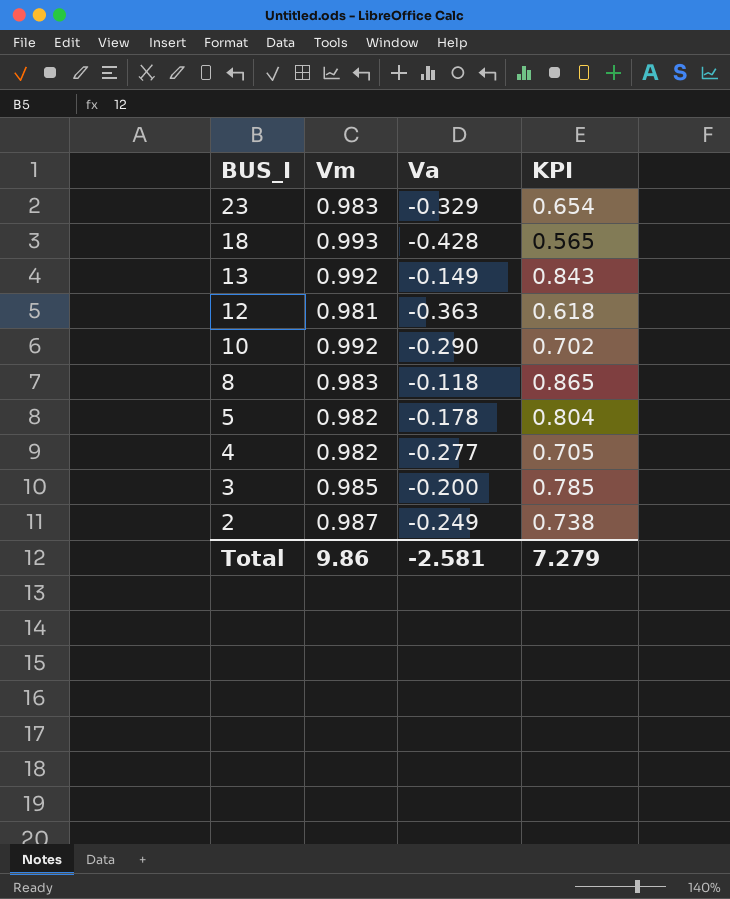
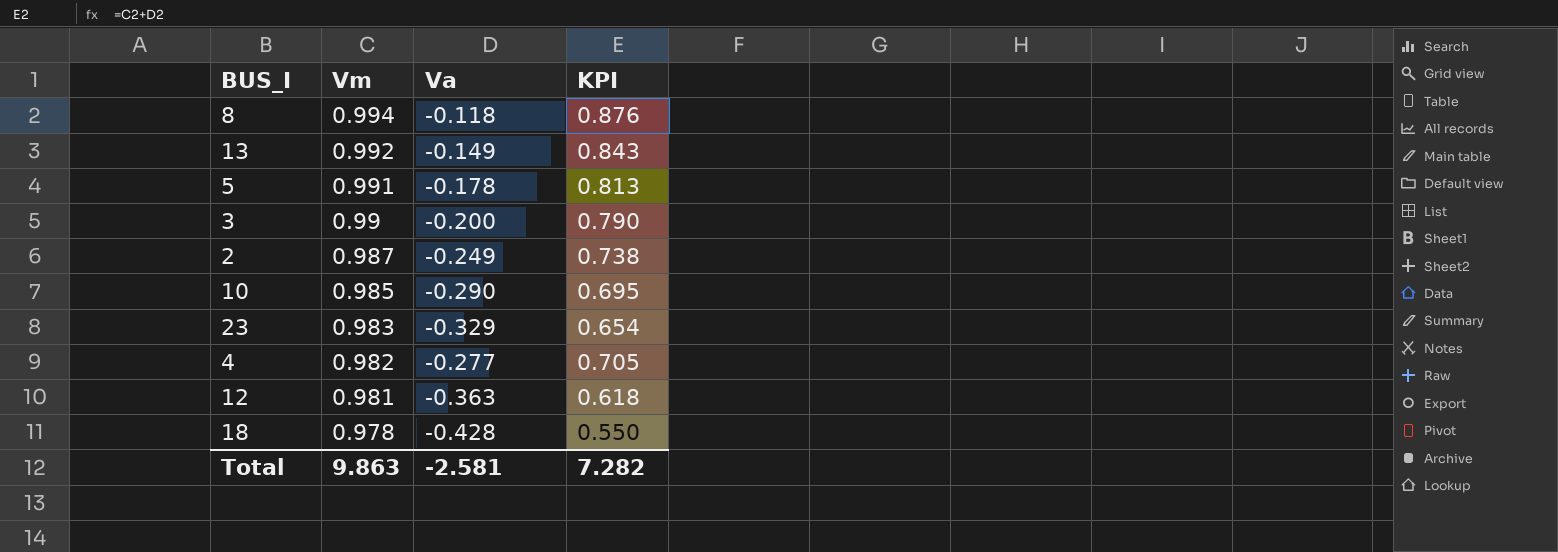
row order: BUS_I descending -> Vm descending
8 | Vm: 0.983 -> 0.994
8 | KPI: 0.865 -> 0.876
5 | Vm: 0.982 -> 0.991
5 | KPI: 0.804 -> 0.813
3 | Vm: 0.985 -> 0.99
3 | KPI: 0.785 -> 0.790
10 | Vm: 0.992 -> 0.985
10 | KPI: 0.702 -> 0.695
18 | Vm: 0.993 -> 0.978
18 | KPI: 0.565 -> 0.550
Total | Vm: 9.86 -> 9.863
Total | KPI: 7.279 -> 7.282

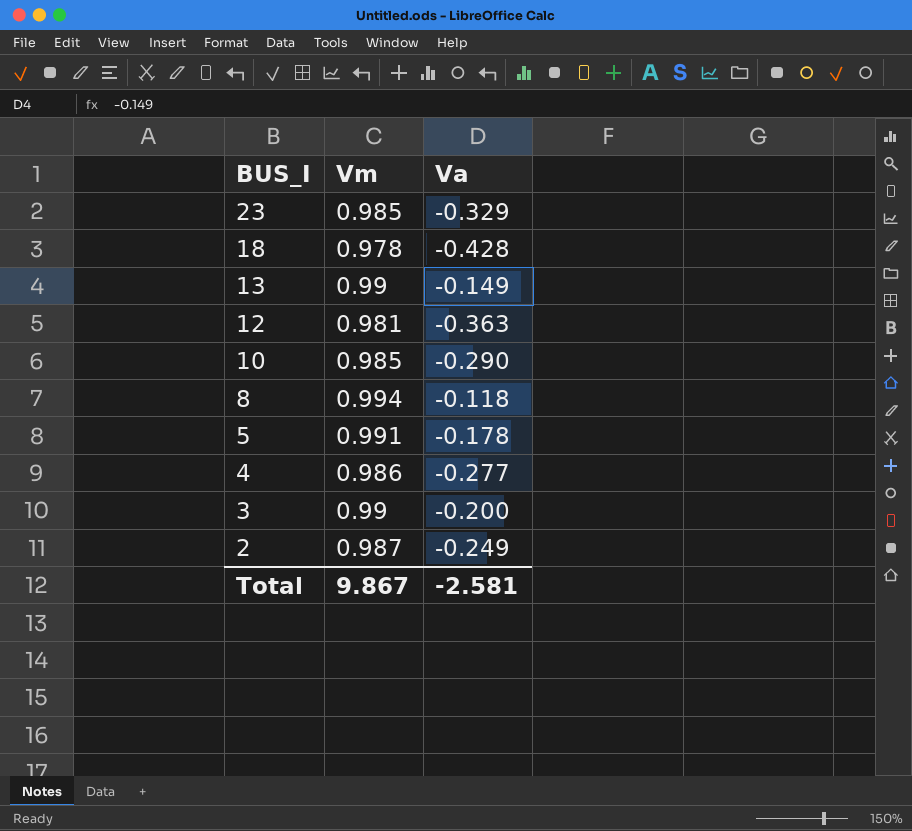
row order: Vm descending -> BUS_I descending
column KPI | formula: [Vm] + [Va] -> none
23 | Vm: 0.983 -> 0.985
13 | Vm: 0.992 -> 0.99
4 | Vm: 0.982 -> 0.986
Total | Vm: 9.863 -> 9.867

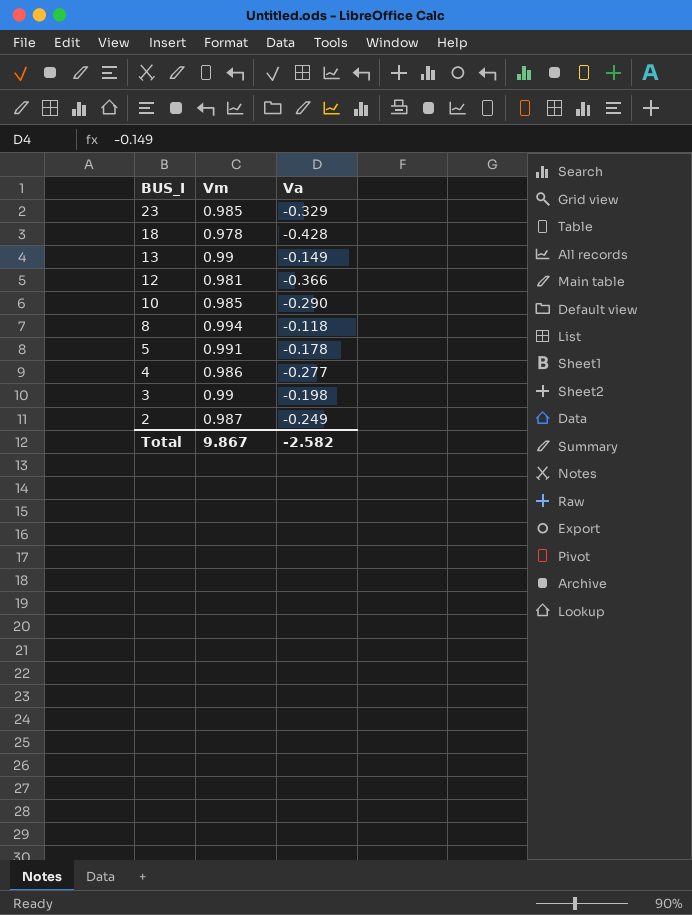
12 | Va: -0.363 -> -0.366
3 | Va: -0.200 -> -0.198
Total | Va: -2.581 -> -2.582

